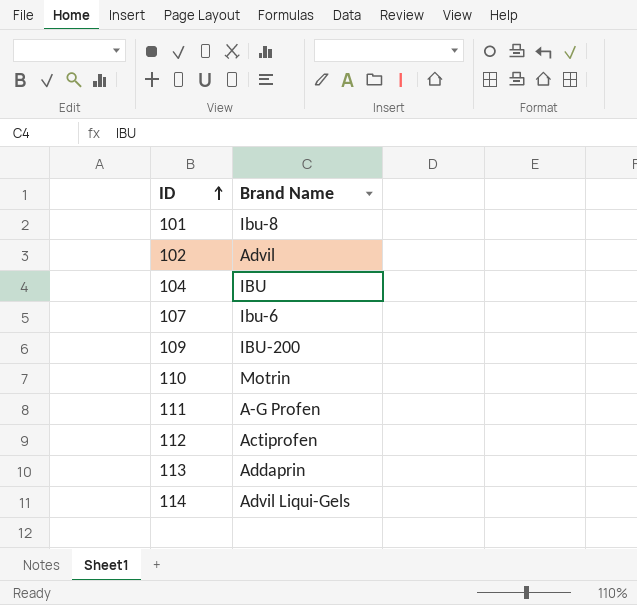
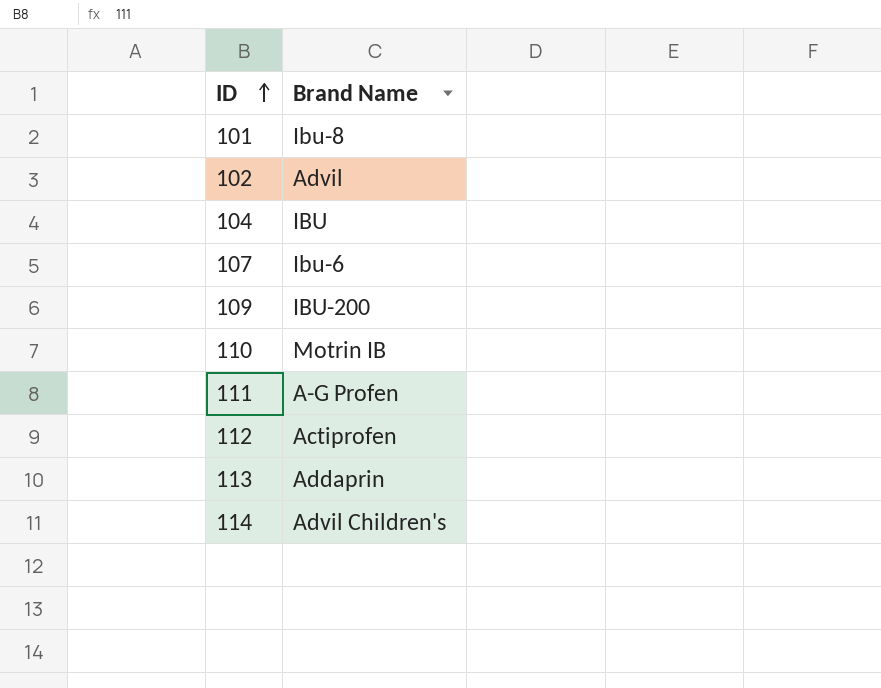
110 | Brand Name: Motrin -> Motrin IB
114 | Brand Name: Advil Liqui-Gels -> Advil Children's

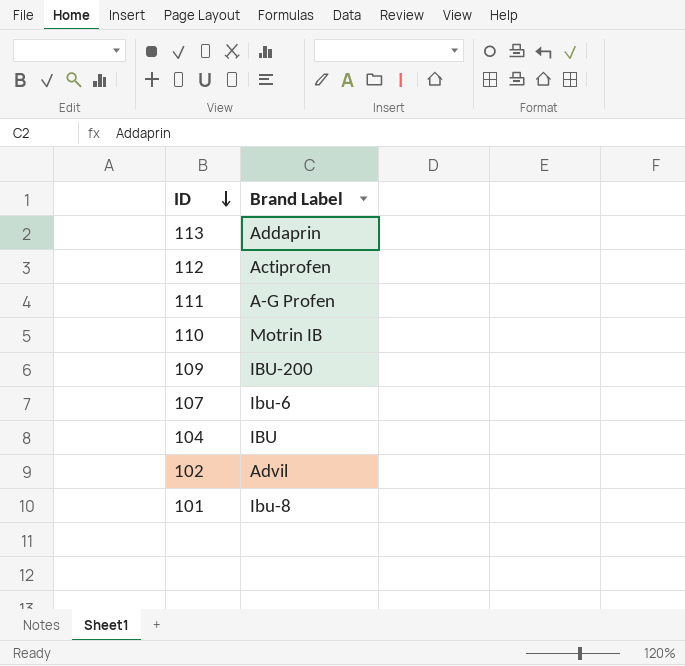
row order: ID ascending -> ID descending
column name: Brand Name -> Brand Label
row 114: Advil Children's -> none

